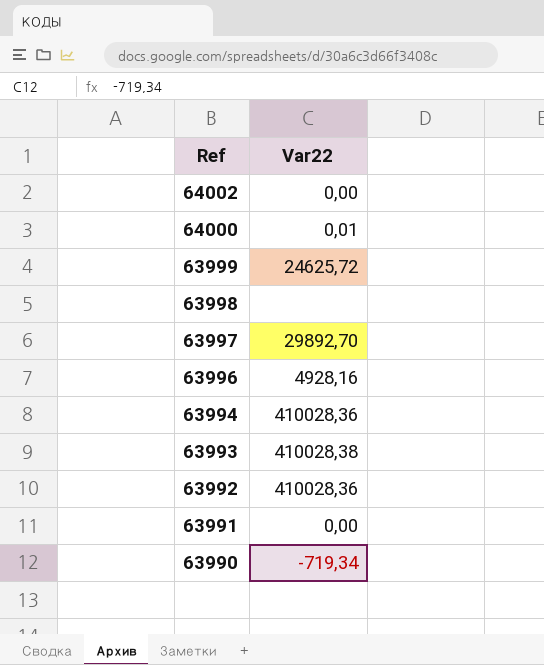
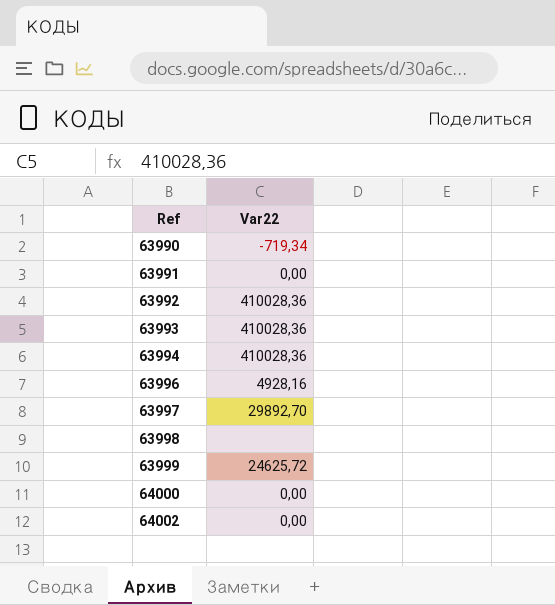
row order: Ref descending -> Ref ascending
63993 | Var22: 410028,38 -> 410028,36
64000 | Var22: 0,01 -> 0,00

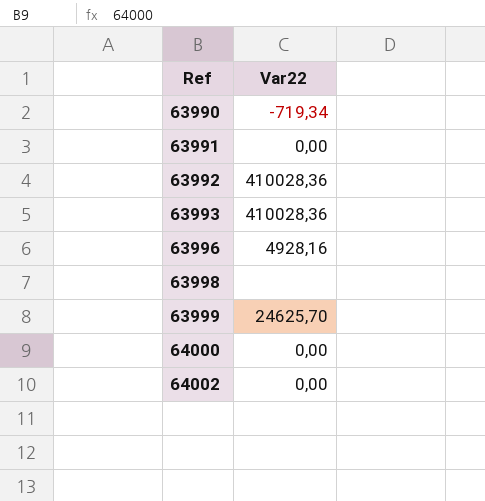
row 63994: 410028,36 -> none
row 63997: 29892,70 -> none
63999 | Var22: 24625,72 -> 24625,70

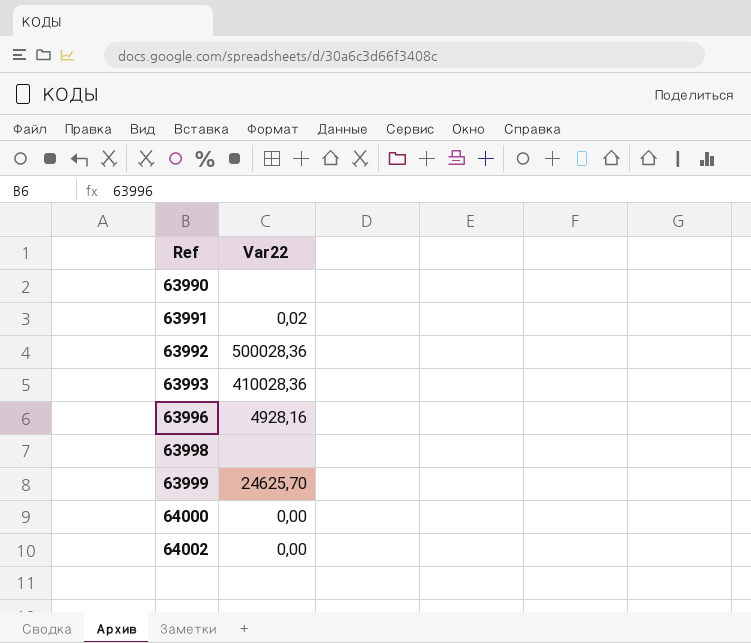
63990 | Var22: -719,34 -> none
63991 | Var22: 0,00 -> 0,02
63992 | Var22: 410028,36 -> 500028,36

